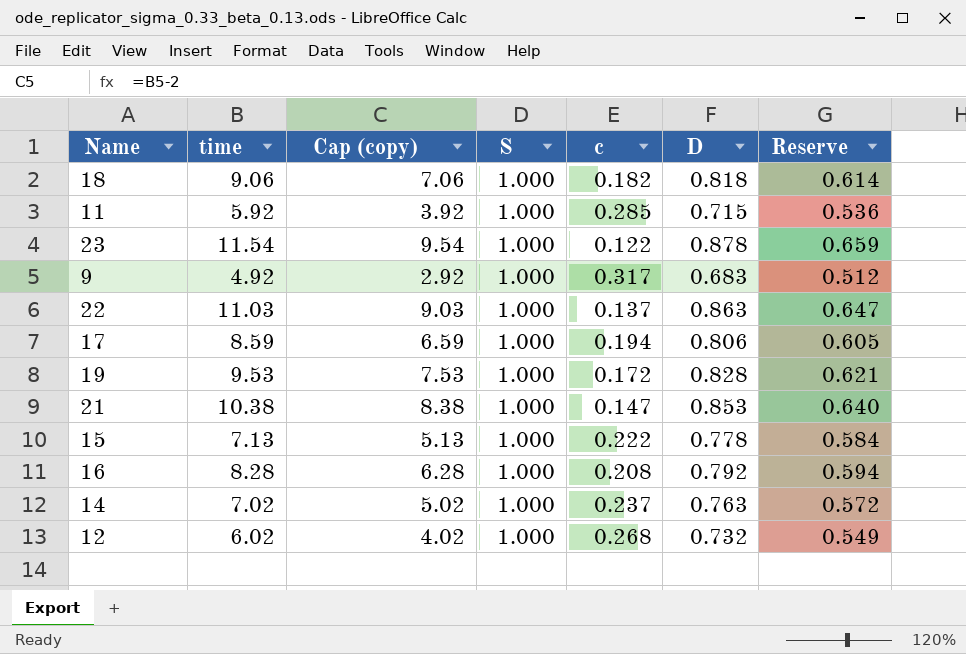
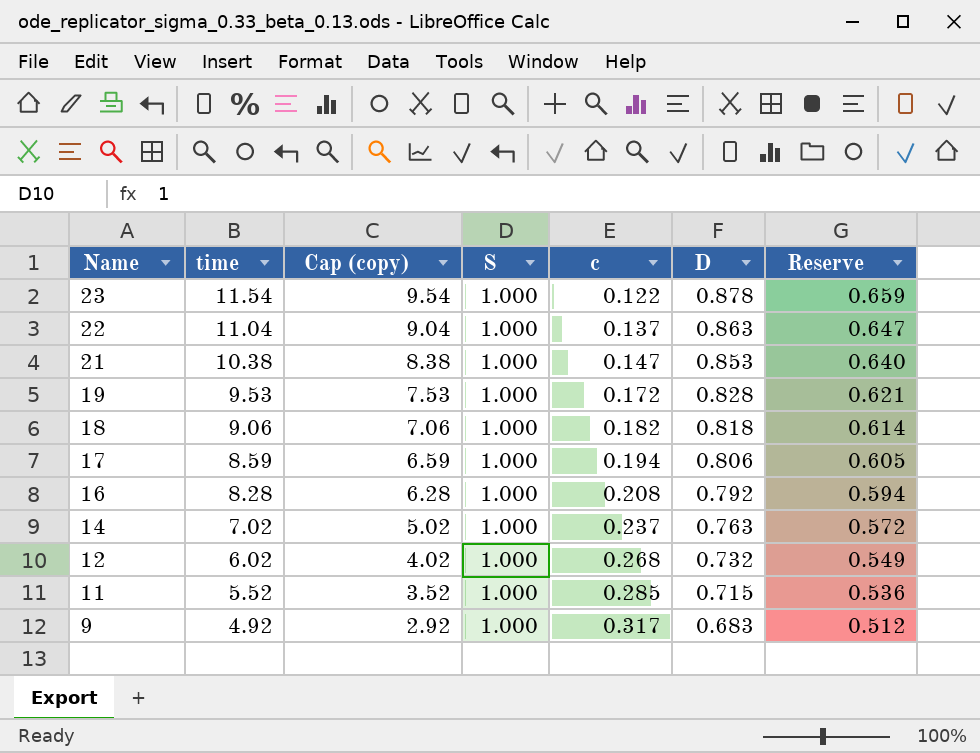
row order: none -> Name descending
row 15: 7.13 | 5.13 | 1.000 | 0.222 | 0.778 | 0.584 -> none
22 | time: 11.03 -> 11.04
22 | Cap (copy): 9.03 -> 9.04
11 | time: 5.92 -> 5.52
11 | Cap (copy): 3.92 -> 3.52

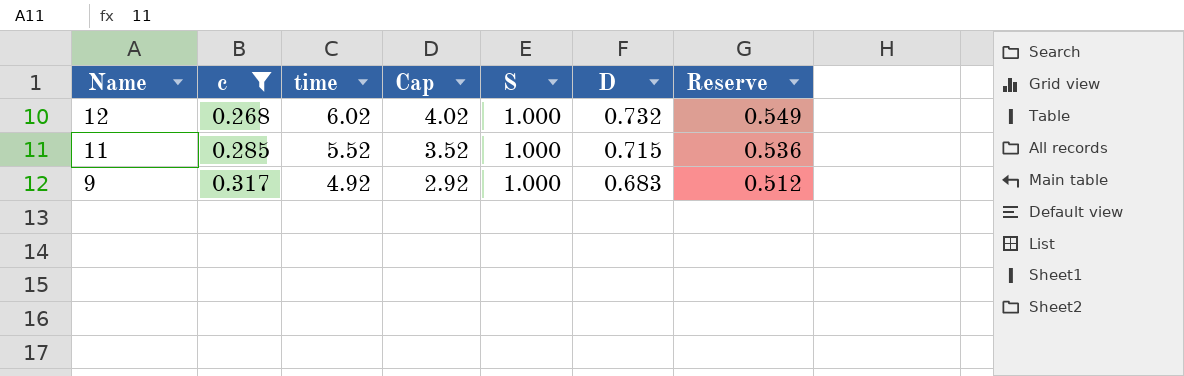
filter: none -> c >= 0.268
column c | position: 5 -> 2
column name: Cap (copy) -> Cap

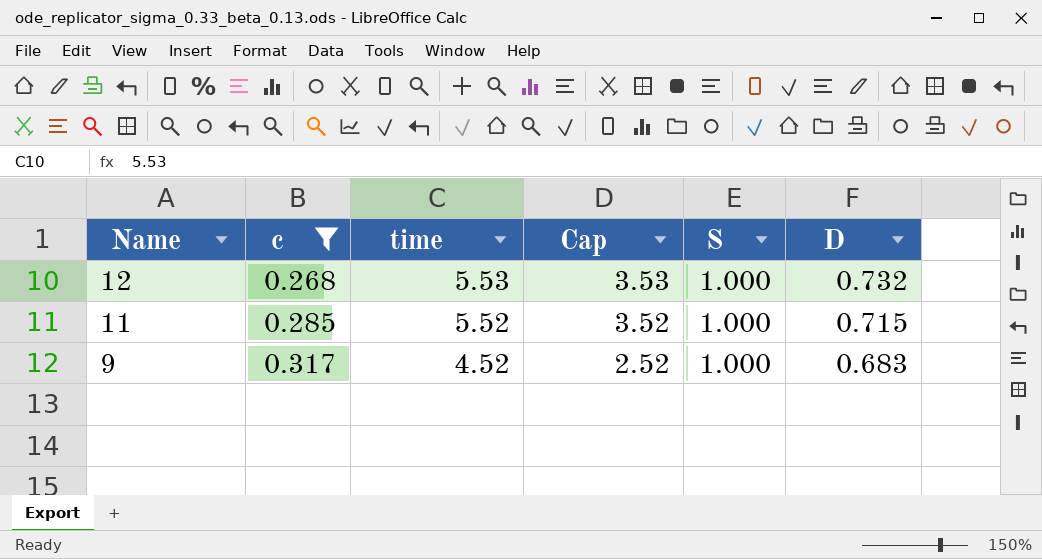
column Reserve | formula: [D] * 0.75 -> none
12 | time: 6.02 -> 5.53
12 | Cap: 4.02 -> 3.53
9 | time: 4.92 -> 4.52
9 | Cap: 2.92 -> 2.52

